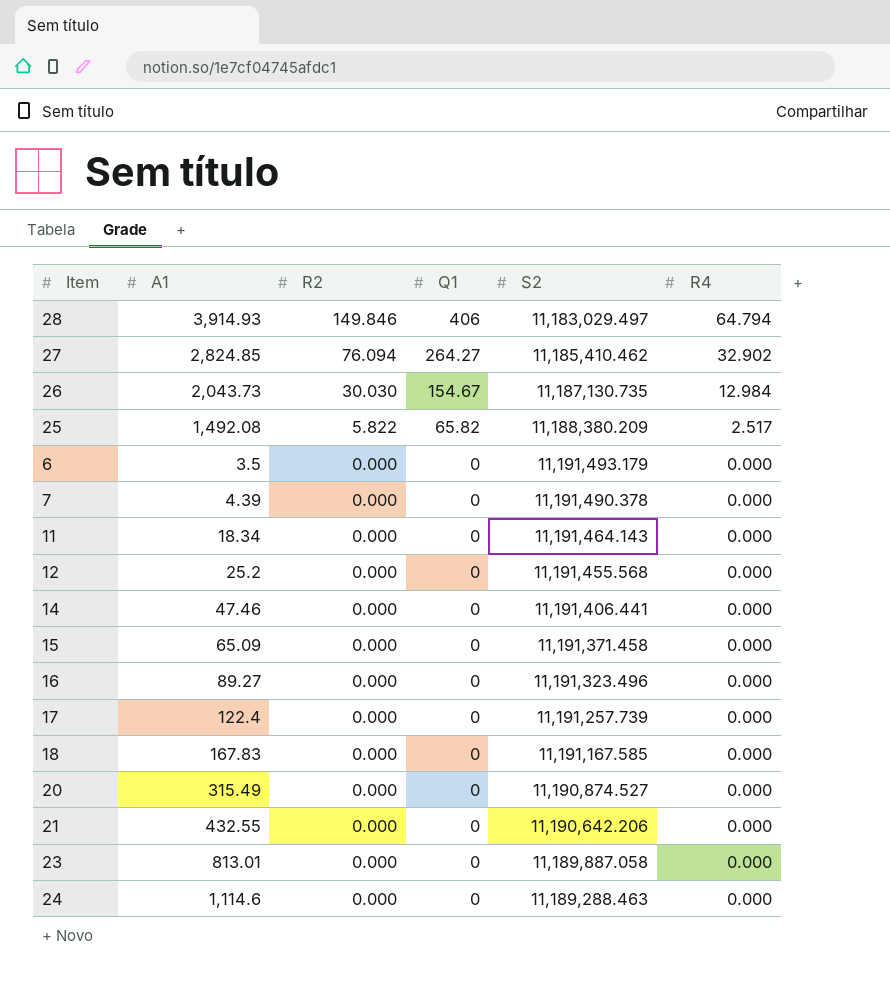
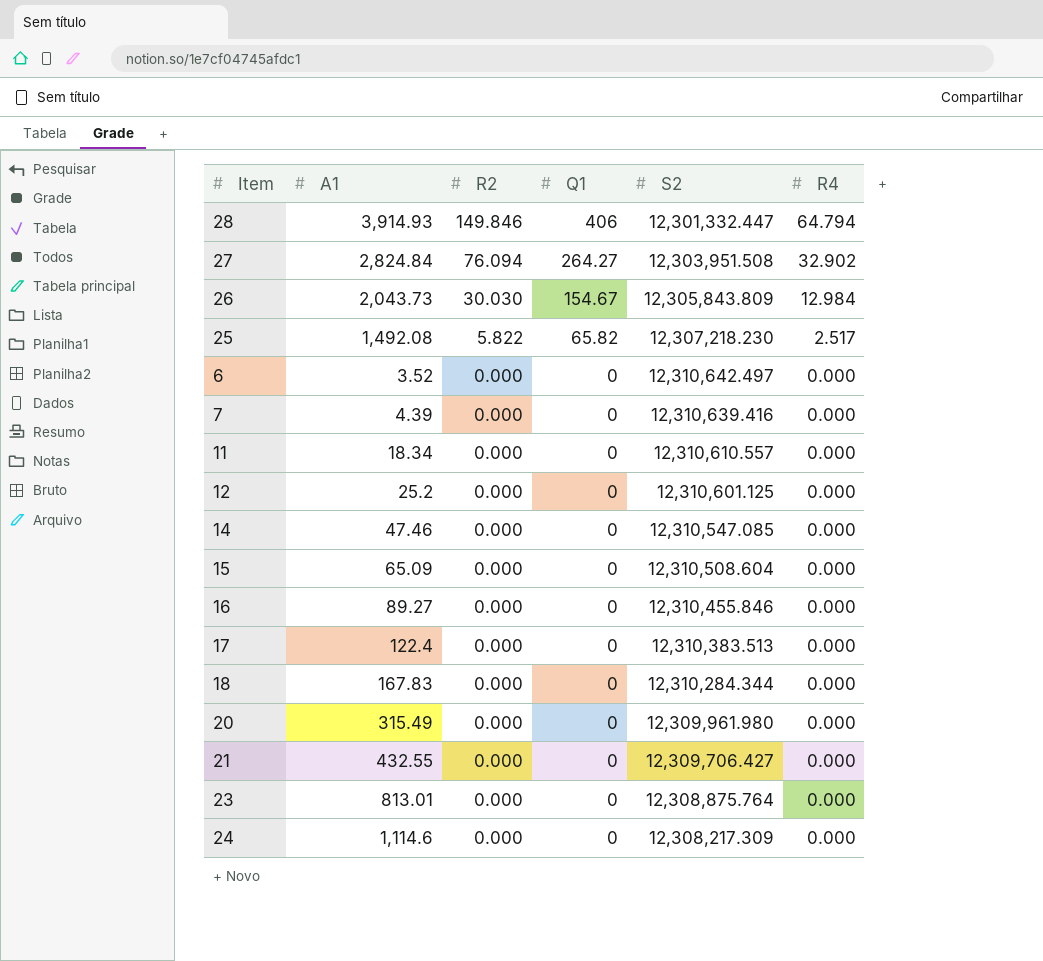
28 | S2: 11,183,029.497 -> 12,301,332.447
27 | A1: 2,824.85 -> 2,824.84
27 | S2: 11,185,410.462 -> 12,303,951.508
26 | S2: 11,187,130.735 -> 12,305,843.809
25 | S2: 11,188,380.209 -> 12,307,218.230
6 | A1: 3.5 -> 3.52
6 | S2: 11,191,493.179 -> 12,310,642.497
7 | S2: 11,191,490.378 -> 12,310,639.416
11 | S2: 11,191,464.143 -> 12,310,610.557
12 | S2: 11,191,455.568 -> 12,310,601.125
14 | S2: 11,191,406.441 -> 12,310,547.085
15 | S2: 11,191,371.458 -> 12,310,508.604
16 | S2: 11,191,323.496 -> 12,310,455.846
17 | S2: 11,191,257.739 -> 12,310,383.513
18 | S2: 11,191,167.585 -> 12,310,284.344
20 | S2: 11,190,874.527 -> 12,309,961.980
21 | S2: 11,190,642.206 -> 12,309,706.427
23 | S2: 11,189,887.058 -> 12,308,875.764
24 | S2: 11,189,288.463 -> 12,308,217.309

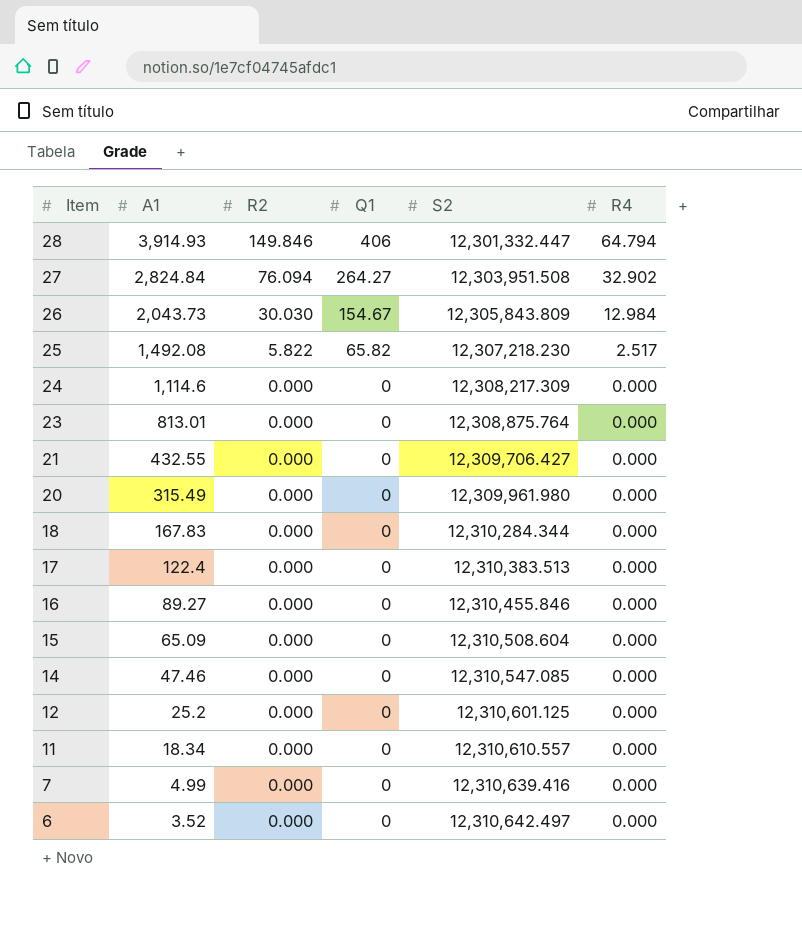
row order: R2 descending -> Item descending
7 | A1: 4.39 -> 4.99

